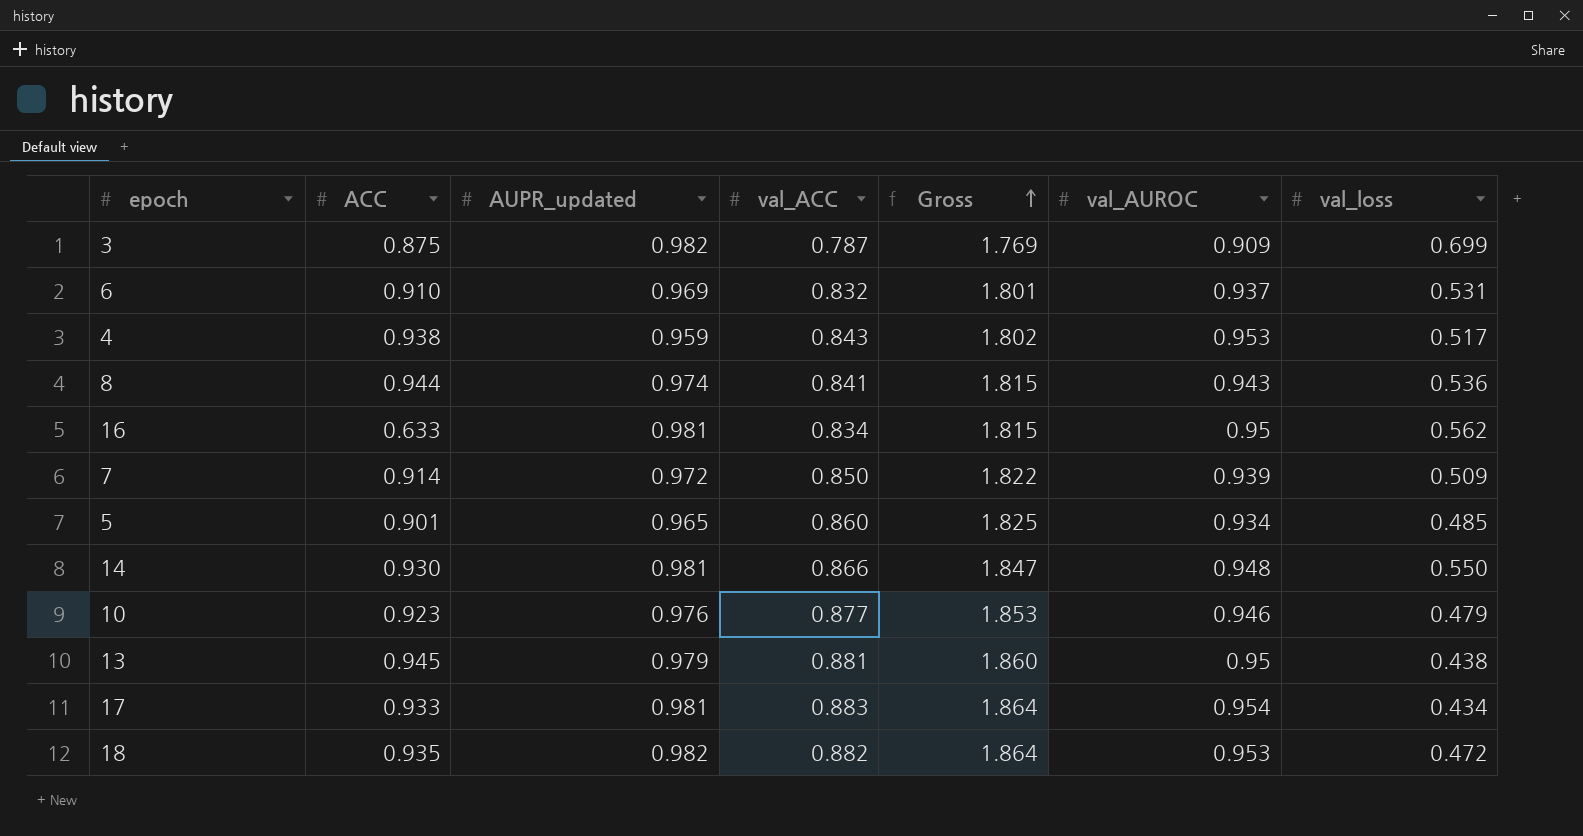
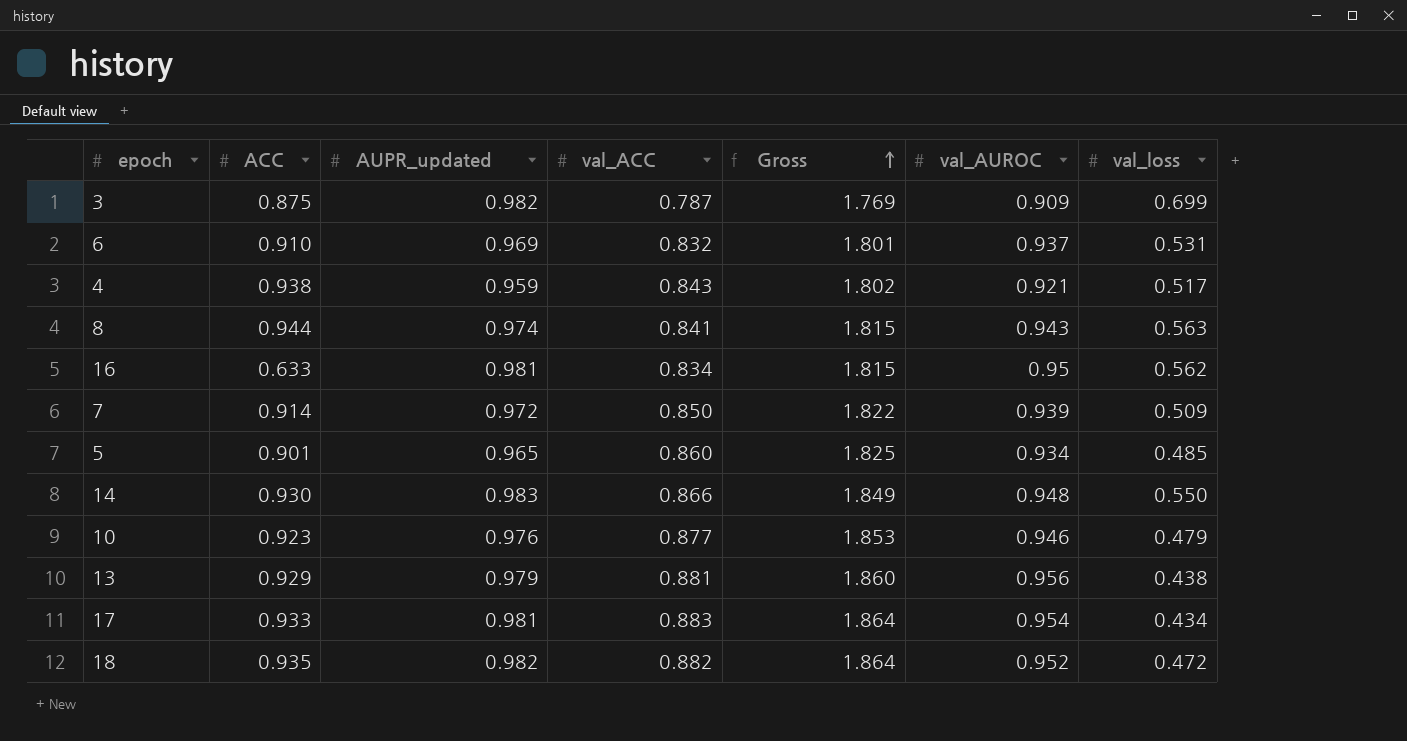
4 | val_AUROC: 0.953 -> 0.921
8 | val_loss: 0.536 -> 0.563
14 | AUPR_updated: 0.981 -> 0.983
14 | Gross: 1.847 -> 1.849
13 | ACC: 0.945 -> 0.929
13 | val_AUROC: 0.95 -> 0.956
18 | val_AUROC: 0.953 -> 0.952

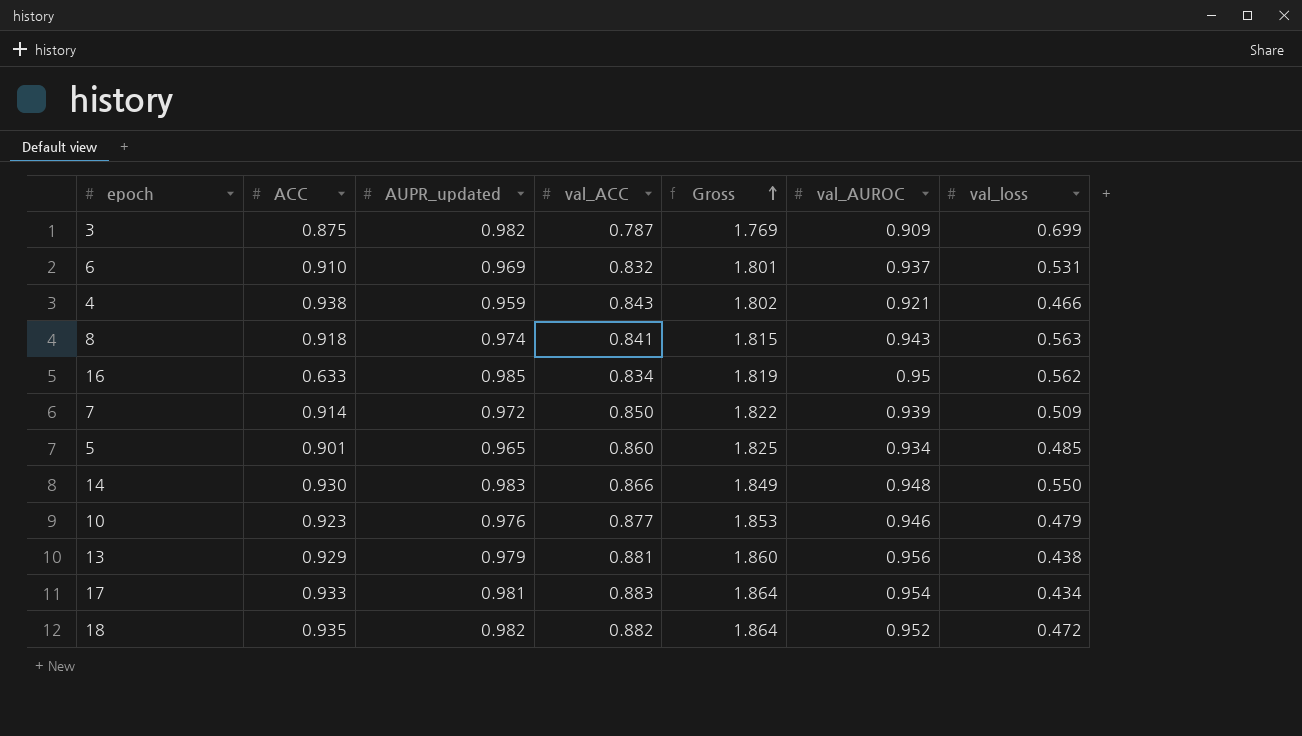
4 | val_loss: 0.517 -> 0.466
8 | ACC: 0.944 -> 0.918
16 | AUPR_updated: 0.981 -> 0.985
16 | Gross: 1.815 -> 1.819

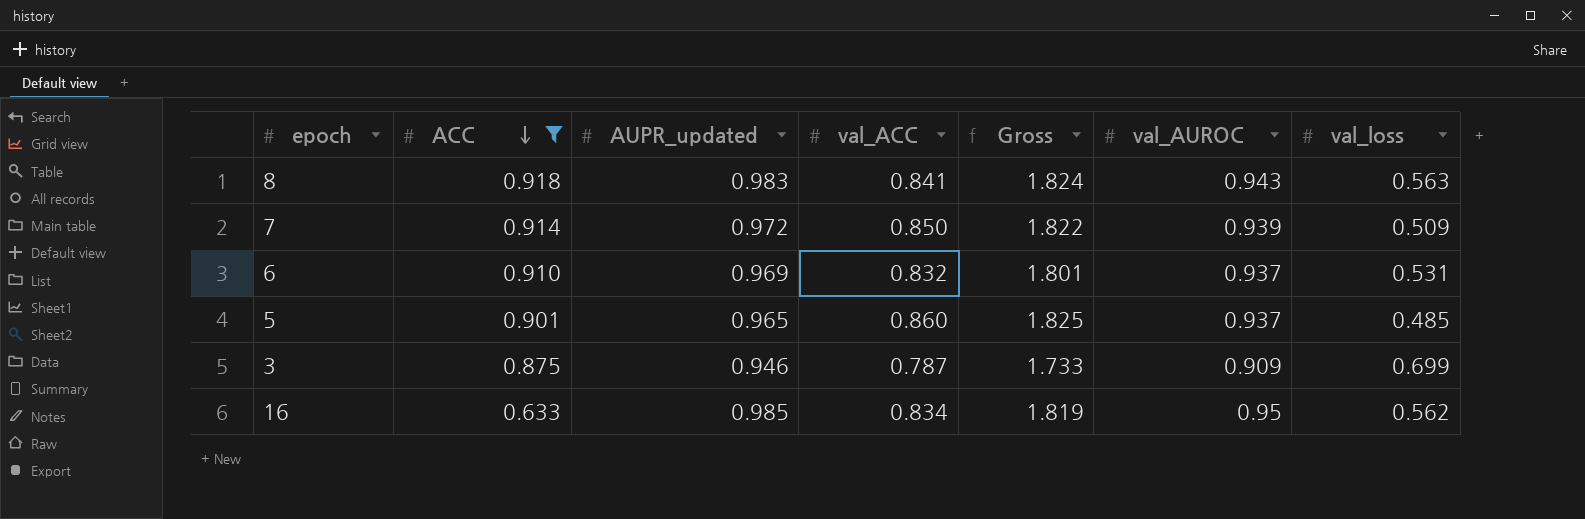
filter: none -> ACC <= 0.918
row order: Gross ascending -> ACC descending
8 | AUPR_updated: 0.974 -> 0.983
8 | Gross: 1.815 -> 1.824
5 | val_AUROC: 0.934 -> 0.937
3 | AUPR_updated: 0.982 -> 0.946
3 | Gross: 1.769 -> 1.733

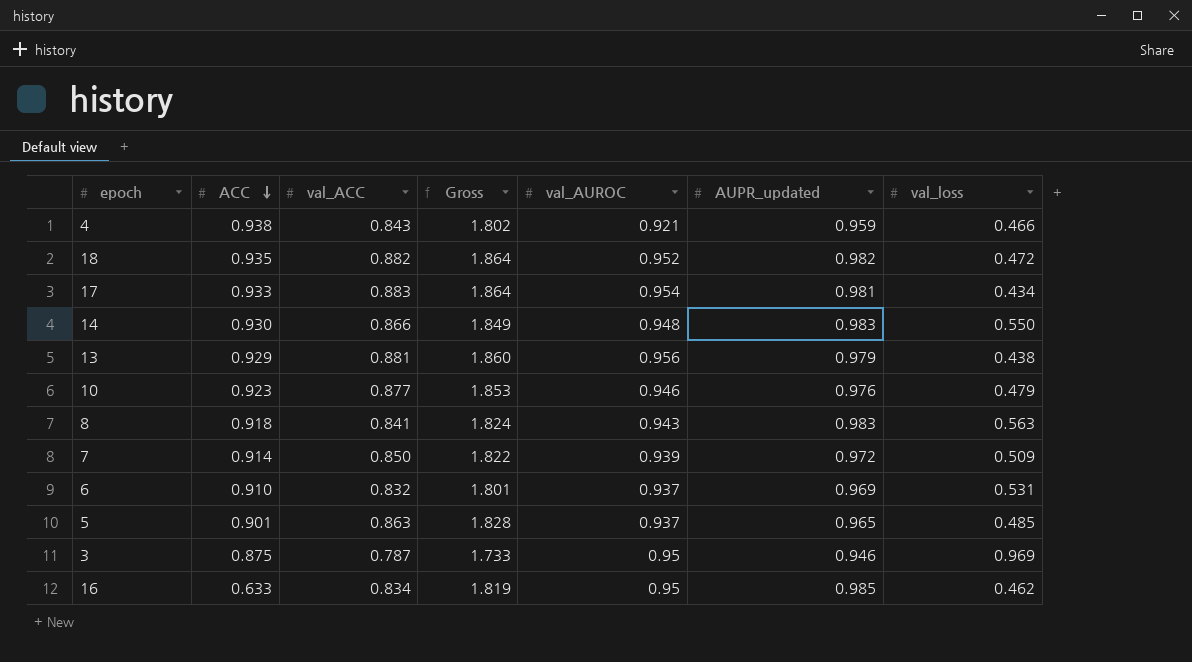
filter: ACC <= 0.918 -> none
column AUPR_updated | position: 3 -> 6
5 | val_ACC: 0.860 -> 0.863
5 | Gross: 1.825 -> 1.828
3 | val_AUROC: 0.909 -> 0.95
3 | val_loss: 0.699 -> 0.969
16 | val_loss: 0.562 -> 0.462

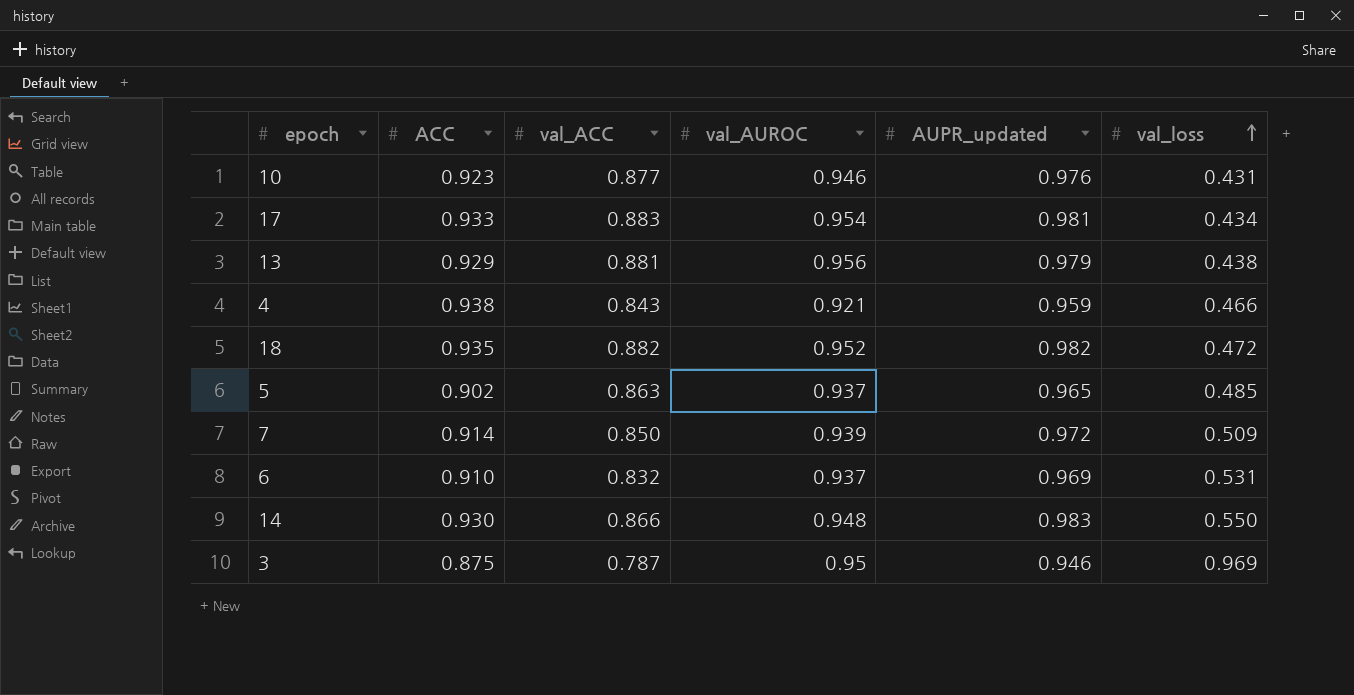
row order: ACC descending -> val_loss ascending
column Gross | formula: [val_ACC] + [AUPR_updated] -> none
row 8: 0.918 | 0.841 | 1.824 | 0.943 | 0.983 | 0.563 -> none
row 16: 0.633 | 0.834 | 1.819 | 0.95 | 0.985 | 0.462 -> none
10 | val_loss: 0.479 -> 0.431
5 | ACC: 0.901 -> 0.902

